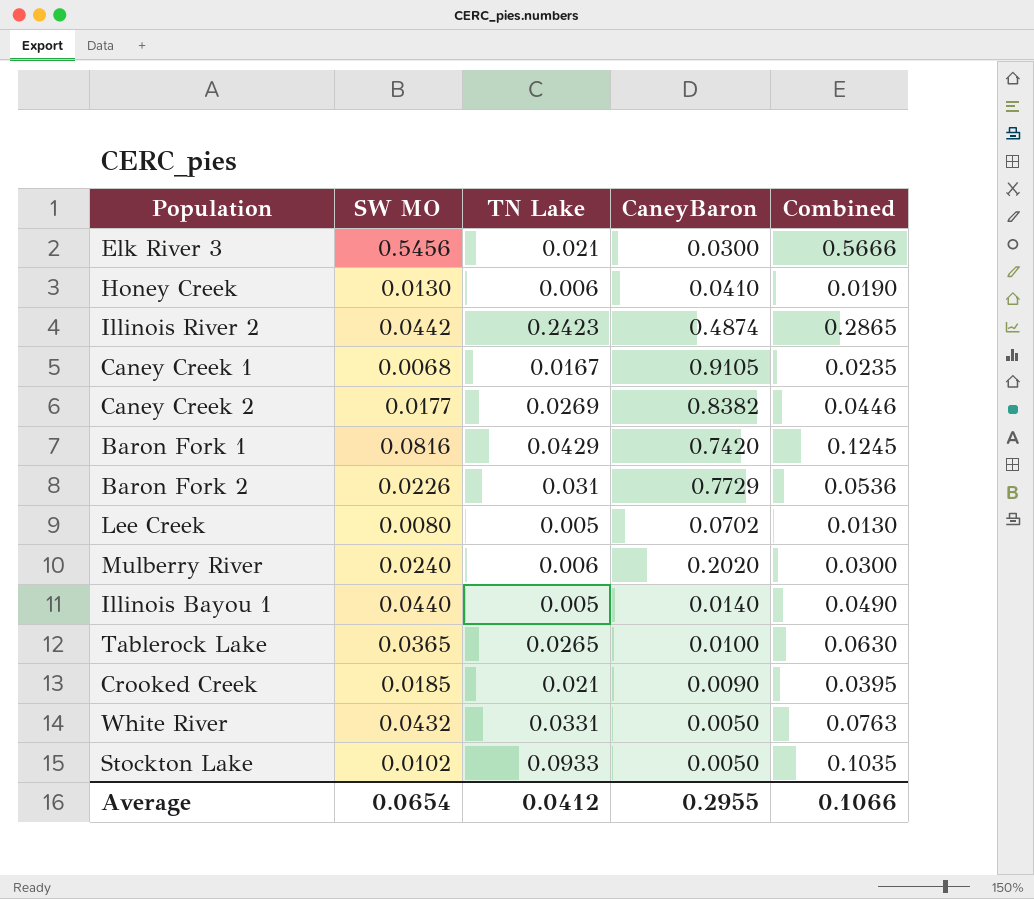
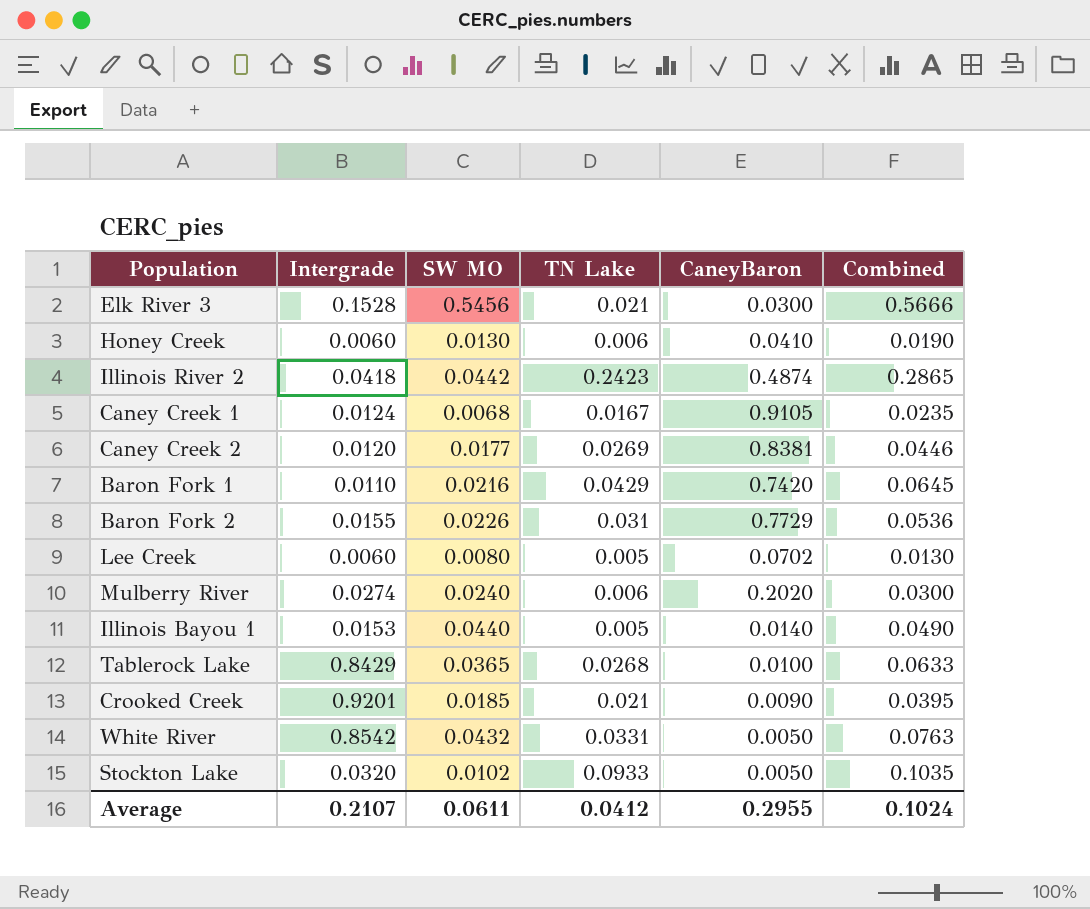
column Intergrade | position: none -> 2
Caney Creek 2 | CaneyBaron: 0.8382 -> 0.8381
Baron Fork 1 | SW MO: 0.0816 -> 0.0216
Baron Fork 1 | Combined: 0.1245 -> 0.0645
Tablerock Lake | TN Lake: 0.0265 -> 0.0268
Tablerock Lake | Combined: 0.0630 -> 0.0633
Average | SW MO: 0.0654 -> 0.0611
Average | Combined: 0.1066 -> 0.1024

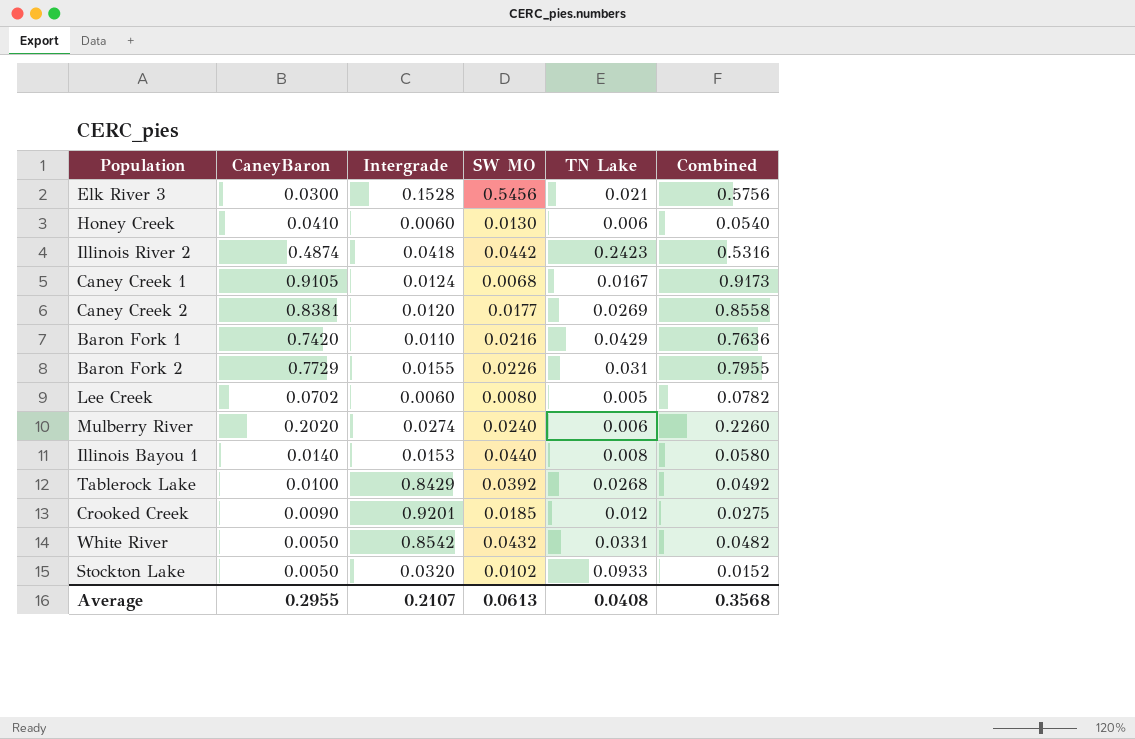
column CaneyBaron | position: 5 -> 2
column Combined | formula: [SW MO] + [TN Lake] -> [CaneyBaron] + [SW MO]
Illinois Bayou 1 | TN Lake: 0.005 -> 0.008
Tablerock Lake | SW MO: 0.0365 -> 0.0392
Crooked Creek | TN Lake: 0.021 -> 0.012
Average | SW MO: 0.0611 -> 0.0613
Average | TN Lake: 0.0412 -> 0.0408
Average | Combined: 0.1024 -> 0.3568

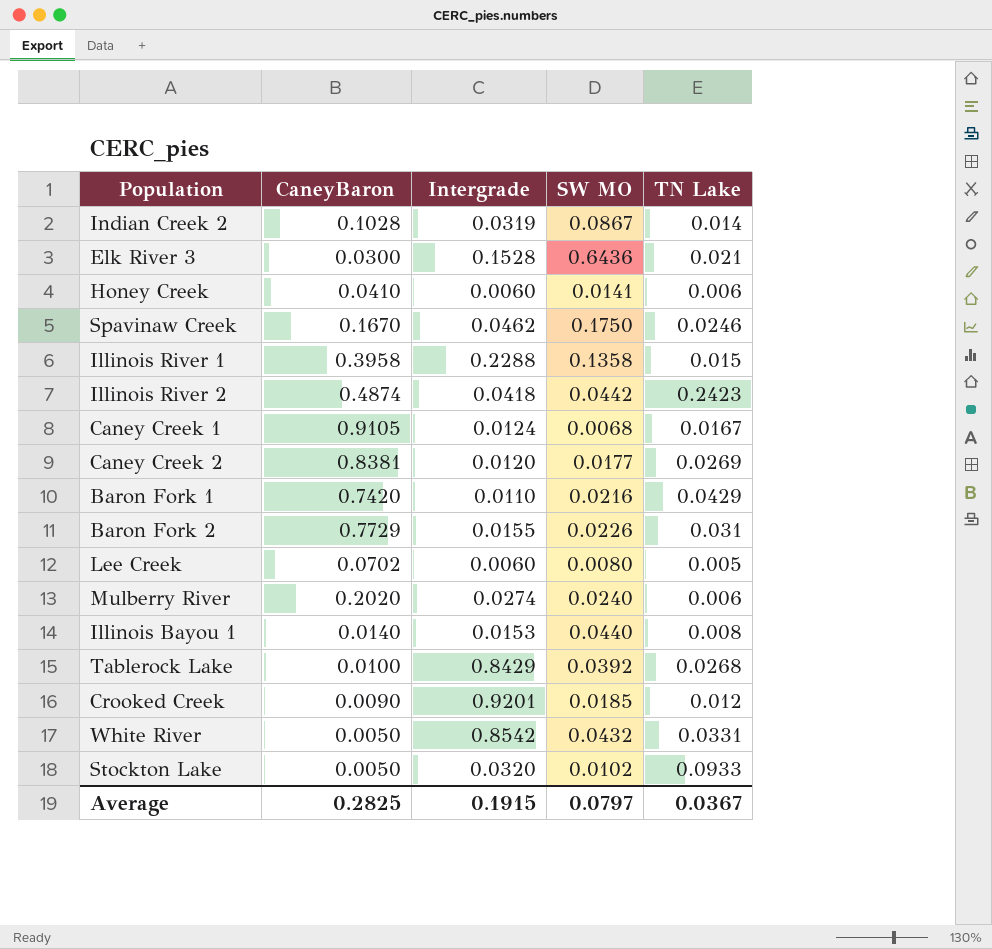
column Combined | formula: [CaneyBaron] + [SW MO] -> none
row Indian Creek 2: none -> 0.1028 | 0.0319 | 0.0867 | 0.014
Elk River 3 | SW MO: 0.5456 -> 0.6436
Honey Creek | SW MO: 0.0130 -> 0.0141
row Spavinaw Creek: none -> 0.1670 | 0.0462 | 0.1750 | 0.0246
row Illinois River 1: none -> 0.3958 | 0.2288 | 0.1358 | 0.015
Average | CaneyBaron: 0.2955 -> 0.2825
Average | Intergrade: 0.2107 -> 0.1915
Average | SW MO: 0.0613 -> 0.0797
Average | TN Lake: 0.0408 -> 0.0367

